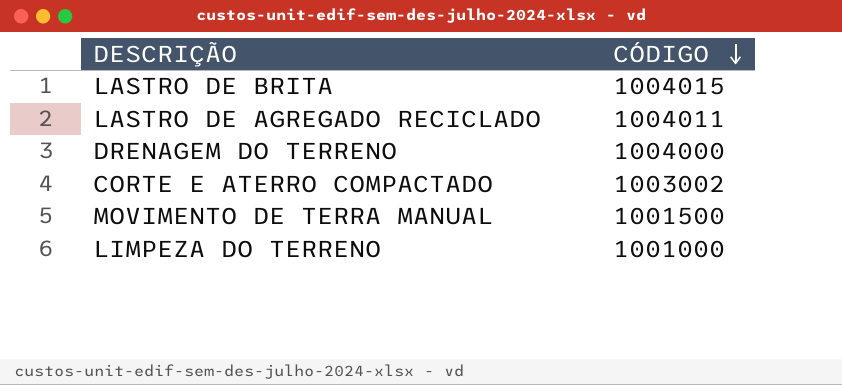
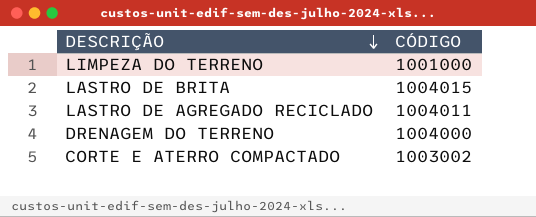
row order: CÓDIGO descending -> DESCRIÇÃO descending
row MOVIMENTO DE TERRA MANUAL: 1001500 -> none

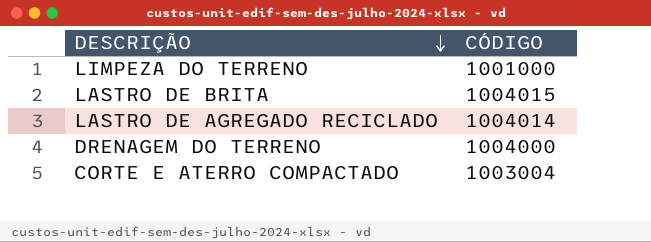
LASTRO DE AGREGADO RECICLADO | CÓDIGO: 1004011 -> 1004014
CORTE E ATERRO COMPACTADO | CÓDIGO: 1003002 -> 1003004

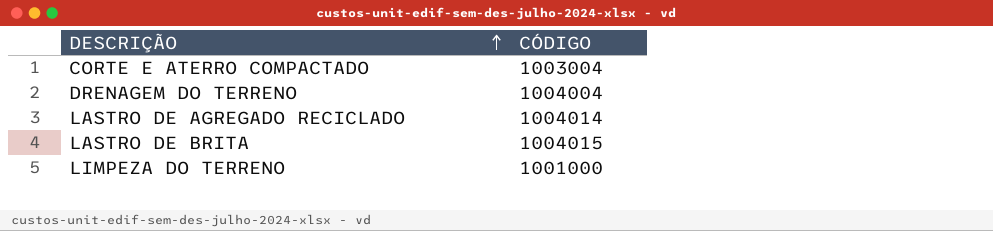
row order: DESCRIÇÃO descending -> DESCRIÇÃO ascending
DRENAGEM DO TERRENO | CÓDIGO: 1004000 -> 1004004

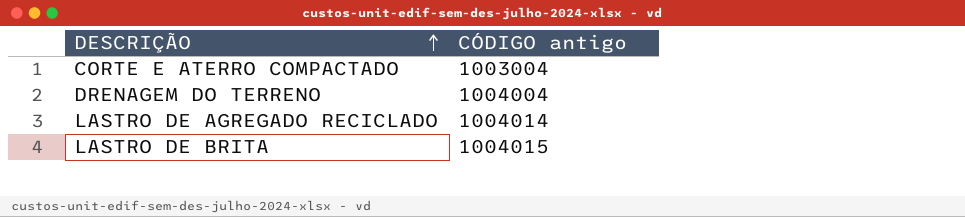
column name: CÓDIGO -> CÓDIGO antigo
row LIMPEZA DO TERRENO: 1001000 -> none

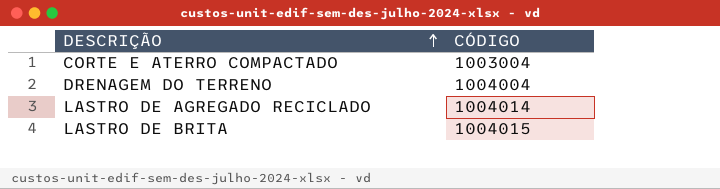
column name: CÓDIGO antigo -> CÓDIGO

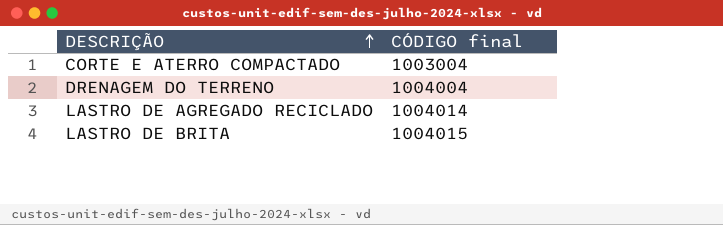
column name: CÓDIGO -> CÓDIGO final

